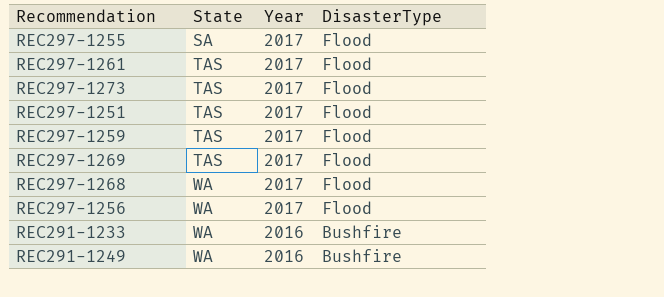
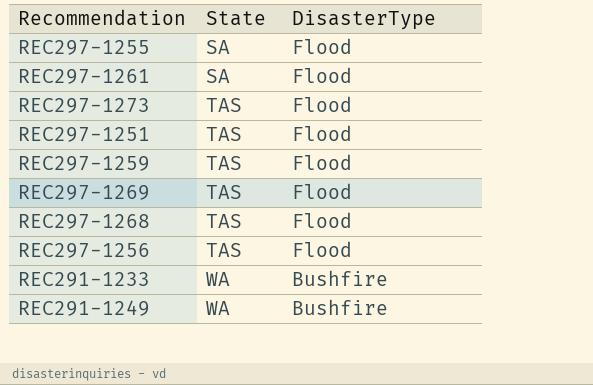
column Year | position: 3 -> none
REC297-1261 | State: TAS -> SA
REC297-1268 | State: WA -> TAS
REC297-1256 | State: WA -> TAS

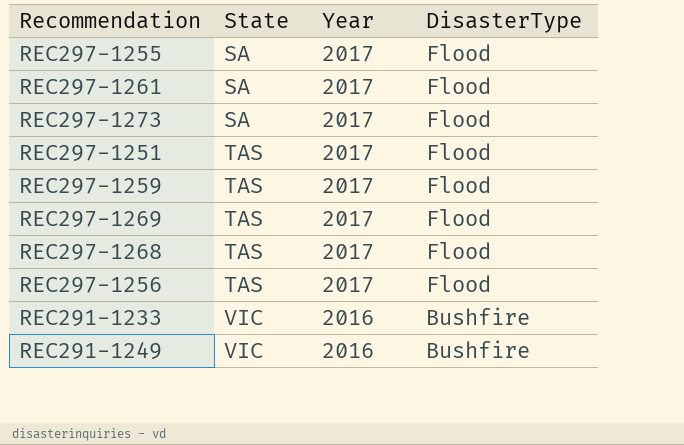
column Year | position: none -> 3
REC297-1273 | State: TAS -> SA
REC291-1233 | State: WA -> VIC
REC291-1249 | State: WA -> VIC

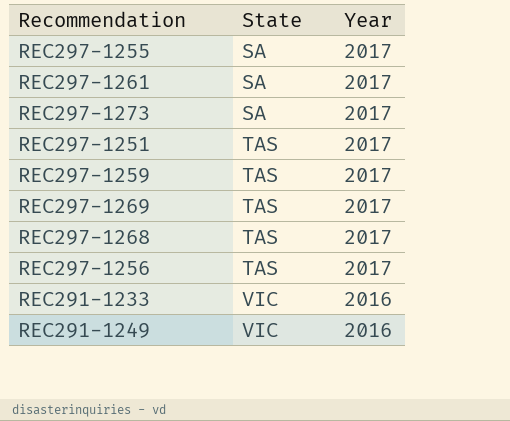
column DisasterType | position: 4 -> none

